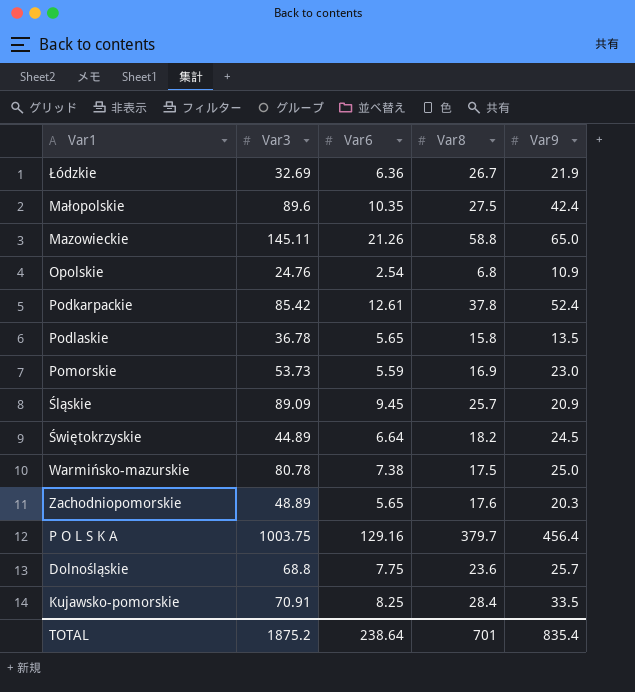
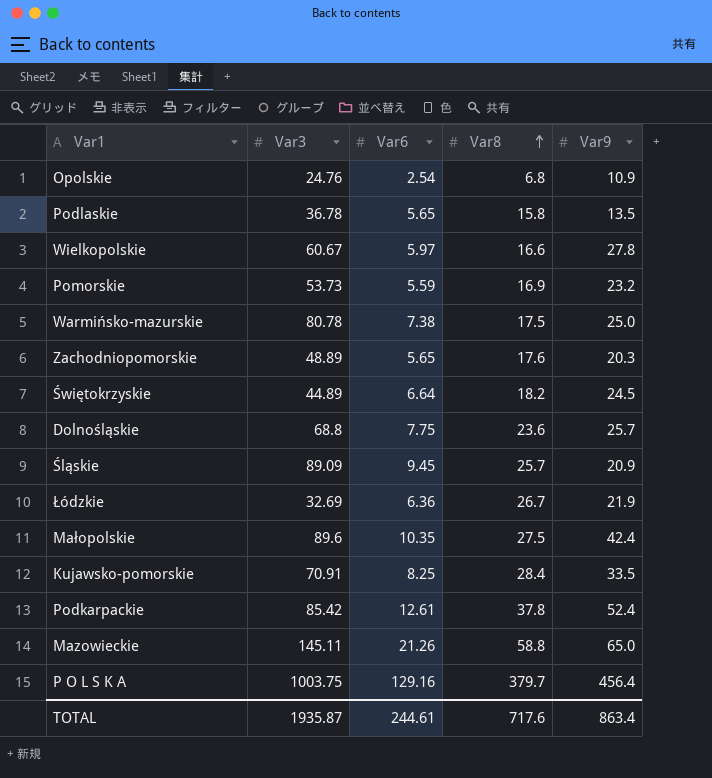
row order: none -> Var8 ascending
row Wielkopolskie: none -> 60.67 | 5.97 | 16.6 | 27.8
Pomorskie | Var9: 23.0 -> 23.2
TOTAL | Var3: 1875.2 -> 1935.87
TOTAL | Var6: 238.64 -> 244.61
TOTAL | Var8: 701 -> 717.6
TOTAL | Var9: 835.4 -> 863.4

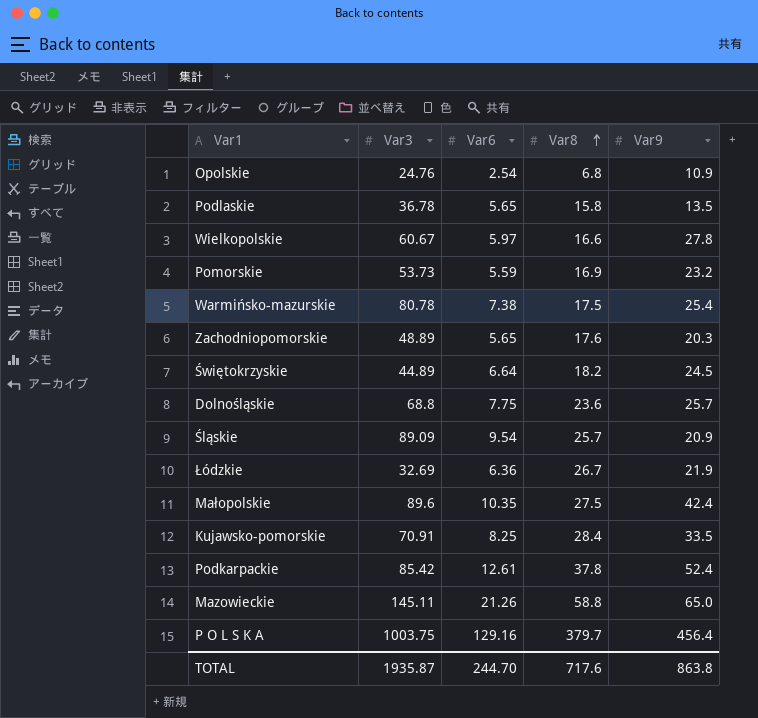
Warmińsko-mazurskie | Var9: 25.0 -> 25.4
Śląskie | Var6: 9.45 -> 9.54
TOTAL | Var6: 244.61 -> 244.70
TOTAL | Var9: 863.4 -> 863.8

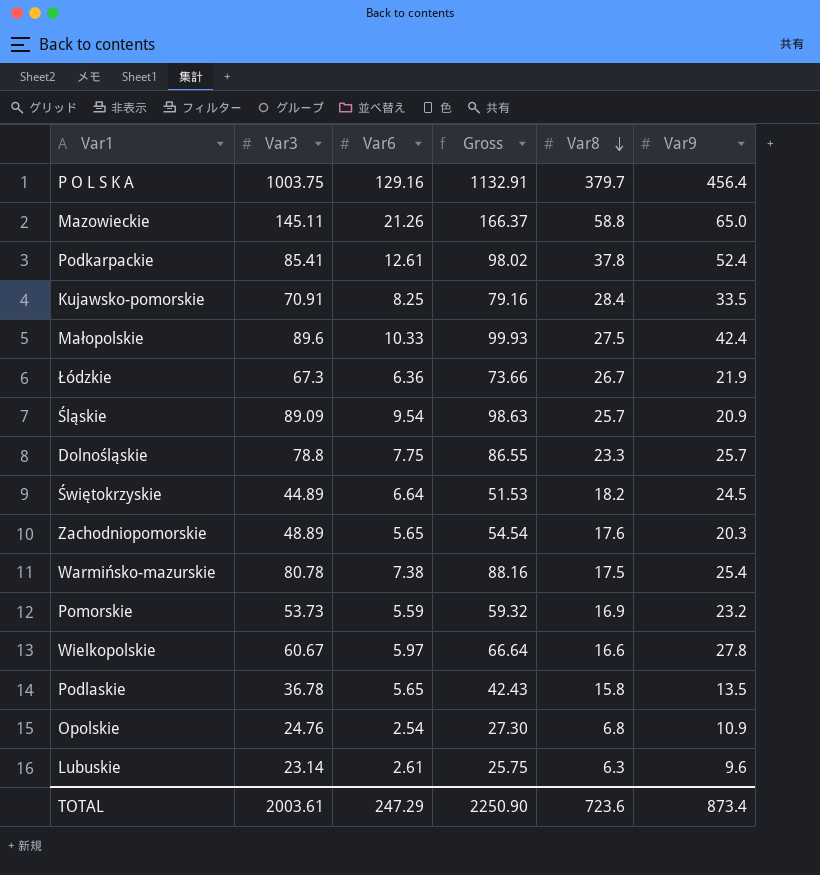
row order: Var8 ascending -> Var8 descending
column Gross | formula: none -> [Var3] + [Var6]
Podkarpackie | Var3: 85.42 -> 85.41
Małopolskie | Var6: 10.35 -> 10.33
Łódzkie | Var3: 32.69 -> 67.3
Dolnośląskie | Var3: 68.8 -> 78.8
Dolnośląskie | Var8: 23.6 -> 23.3
row Lubuskie: none -> 23.14 | 2.61 | 25.75 | 6.3 | 9.6
TOTAL | Var3: 1935.87 -> 2003.61
TOTAL | Var6: 244.70 -> 247.29
TOTAL | Var8: 717.6 -> 723.6
TOTAL | Var9: 863.8 -> 873.4

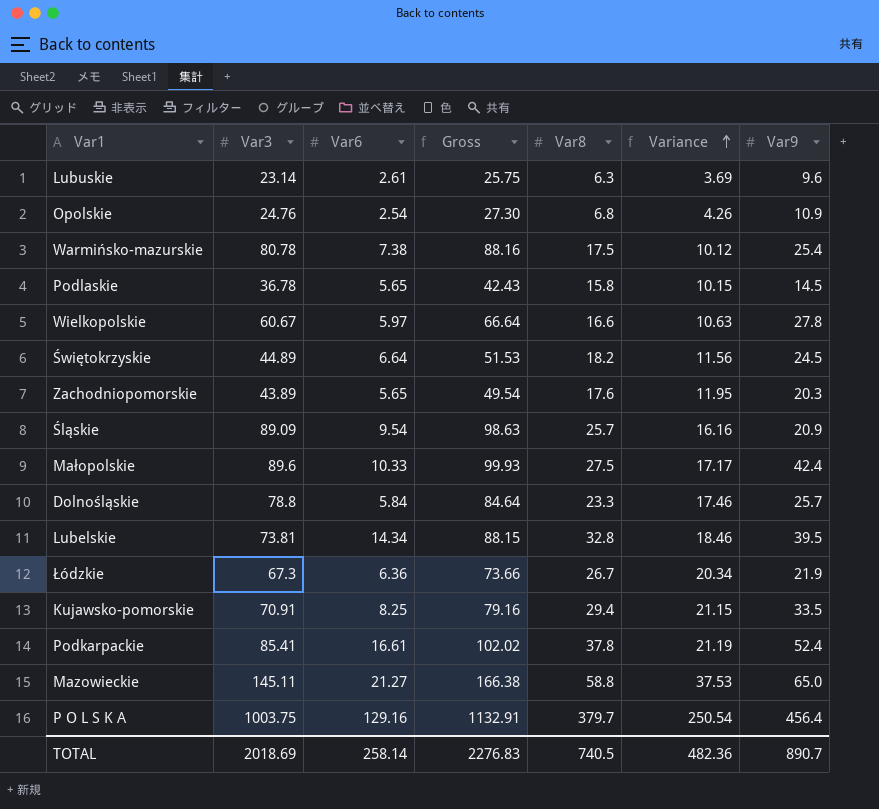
row order: Var8 descending -> Variance ascending
column Variance | formula: none -> [Var8] - [Var6]
row Pomorskie: 53.73 | 5.59 | 59.32 | 16.9 | 23.2 -> none
Podlaskie | Var9: 13.5 -> 14.5
Zachodniopomorskie | Var3: 48.89 -> 43.89
Zachodniopomorskie | Gross: 54.54 -> 49.54
Dolnośląskie | Var6: 7.75 -> 5.84
Dolnośląskie | Gross: 86.55 -> 84.64
row Lubelskie: none -> 73.81 | 14.34 | 88.15 | 32.8 | 18.46 | 39.5
Kujawsko-pomorskie | Var8: 28.4 -> 29.4
Podkarpackie | Var6: 12.61 -> 16.61
Podkarpackie | Gross: 98.02 -> 102.02
Mazowieckie | Var6: 21.26 -> 21.27
Mazowieckie | Gross: 166.37 -> 166.38
TOTAL | Var3: 2003.61 -> 2018.69
TOTAL | Var6: 247.29 -> 258.14
TOTAL | Gross: 2250.90 -> 2276.83
TOTAL | Var8: 723.6 -> 740.5
TOTAL | Var9: 873.4 -> 890.7

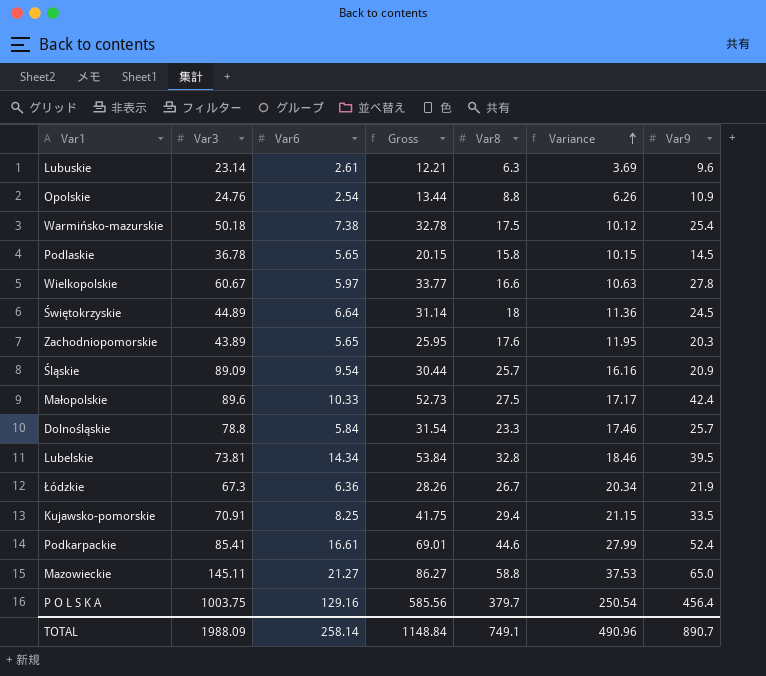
column Gross | formula: [Var3] + [Var6] -> [Var6] + [Var9]
Opolskie | Var8: 6.8 -> 8.8
Opolskie | Variance: 4.26 -> 6.26
Warmińsko-mazurskie | Var3: 80.78 -> 50.18
Świętokrzyskie | Var8: 18.2 -> 18
Świętokrzyskie | Variance: 11.56 -> 11.36
Podkarpackie | Var8: 37.8 -> 44.6
Podkarpackie | Variance: 21.19 -> 27.99
TOTAL | Var3: 2018.69 -> 1988.09
TOTAL | Gross: 2276.83 -> 1148.84
TOTAL | Var8: 740.5 -> 749.1
TOTAL | Variance: 482.36 -> 490.96

